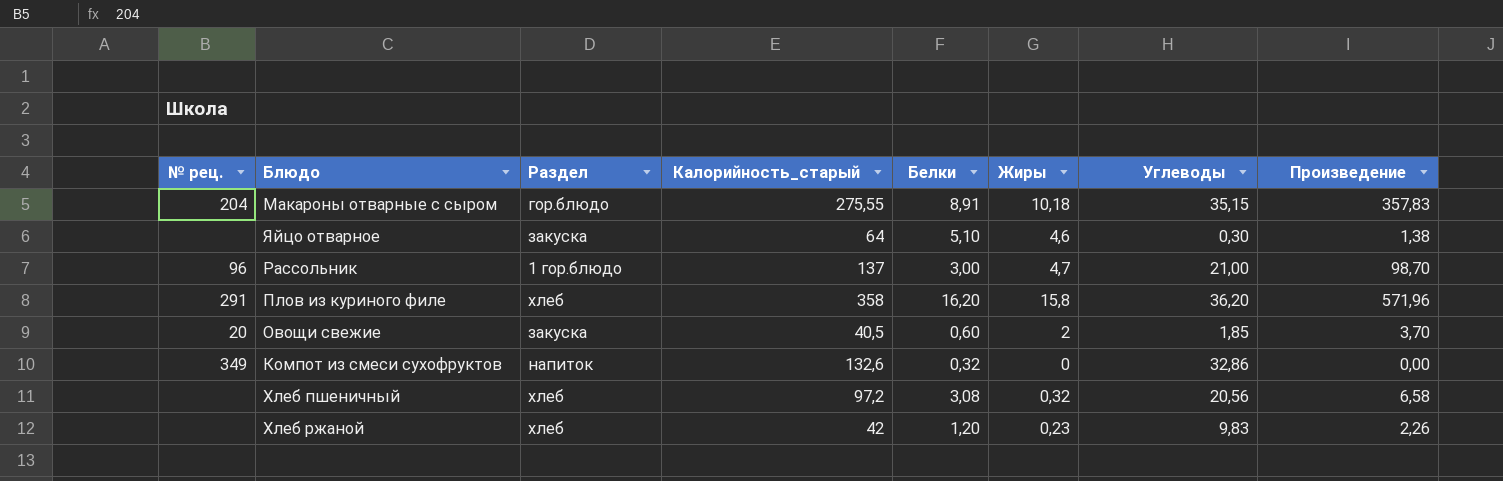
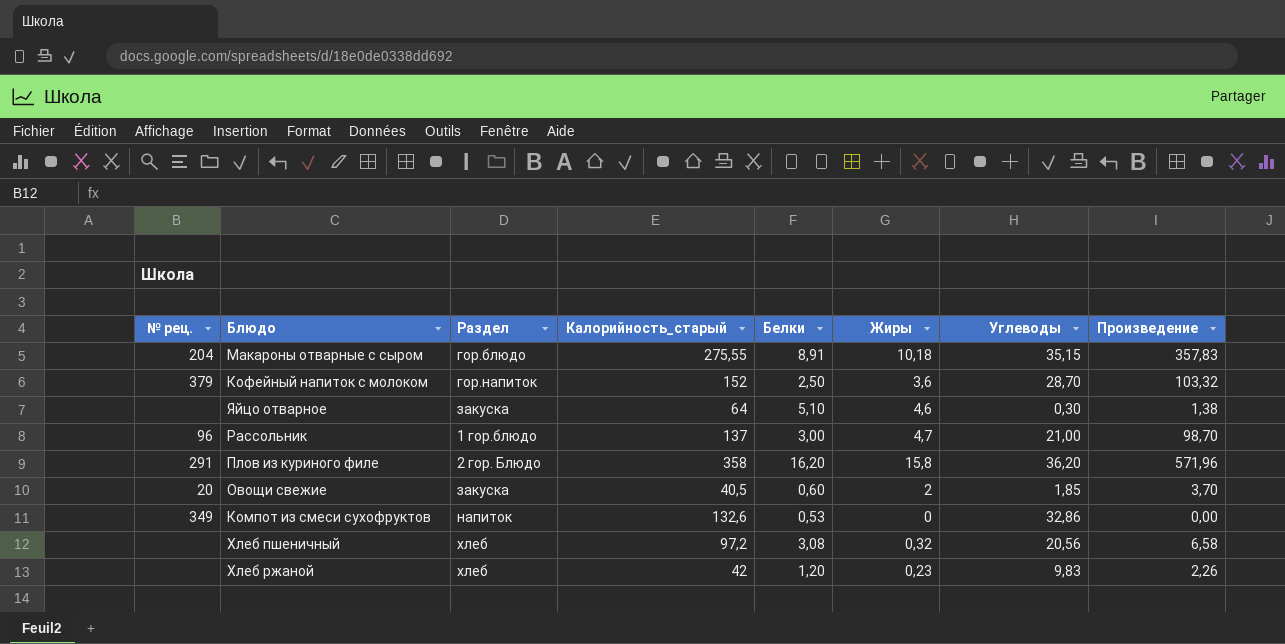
row Кофейный напиток с молоком: none -> 379 | гор.напиток | 152 | 2,50 | 3,6 | 28,70 | 103,32
Плов из куриного филе | Раздел: хлеб -> 2 гор. Блюдо
Компот из смеси сухофруктов | Белки: 0,32 -> 0,53

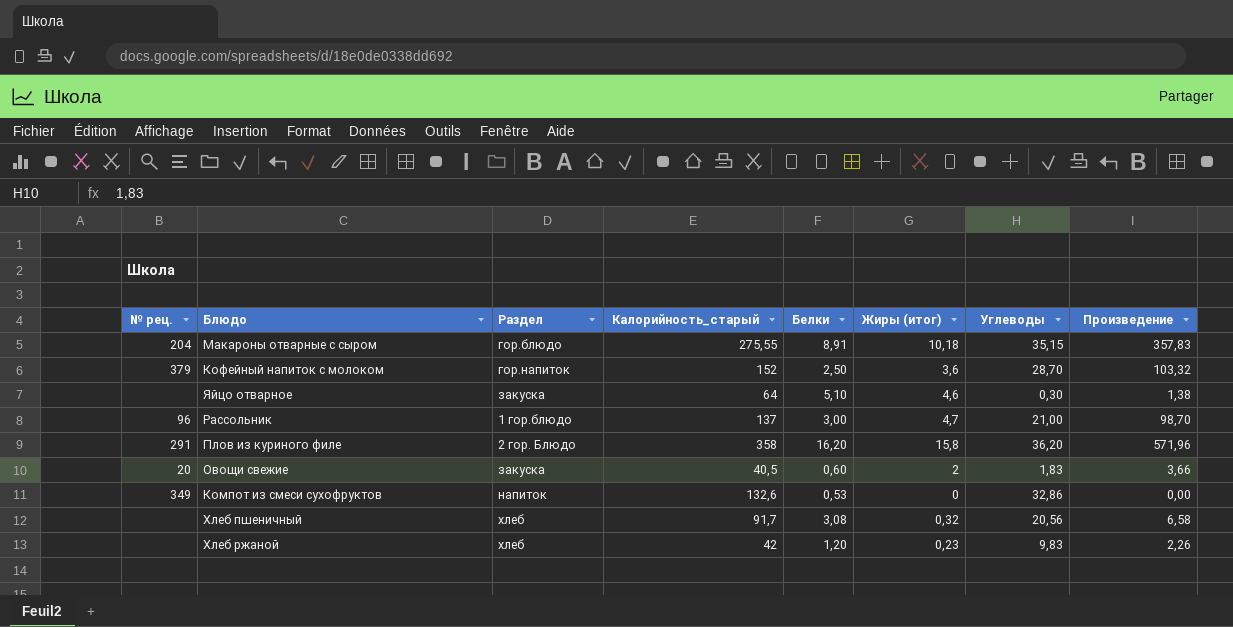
column name: Жиры -> Жиры (итог)
Овощи свежие | Углеводы: 1,85 -> 1,83
Овощи свежие | Произведение: 3,70 -> 3,66
Хлеб пшеничный | Калорийность_старый: 97,2 -> 91,7

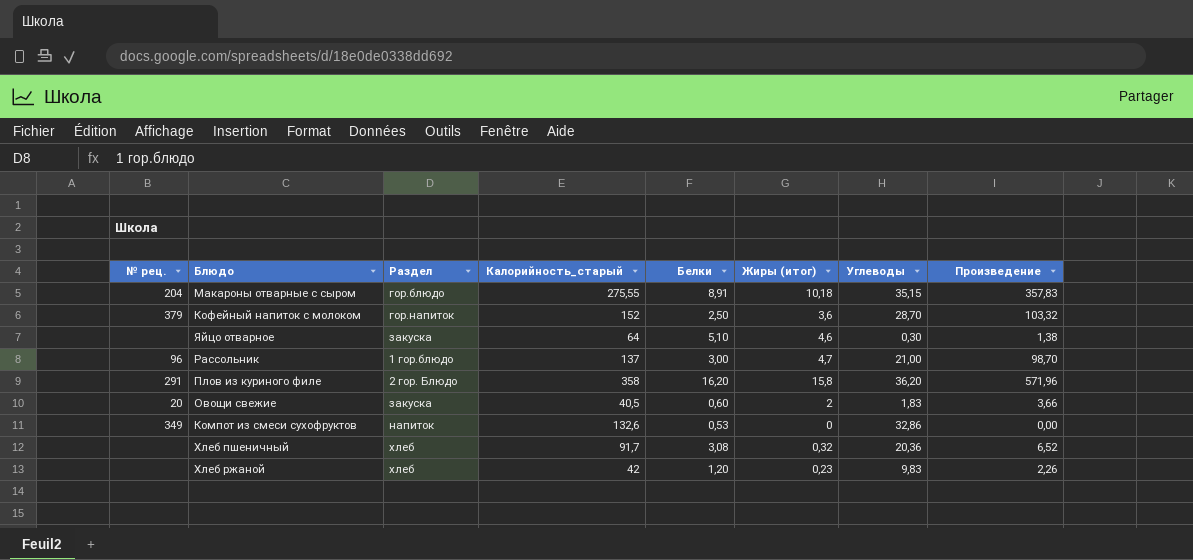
Хлеб пшеничный | Углеводы: 20,56 -> 20,36
Хлеб пшеничный | Произведение: 6,58 -> 6,52

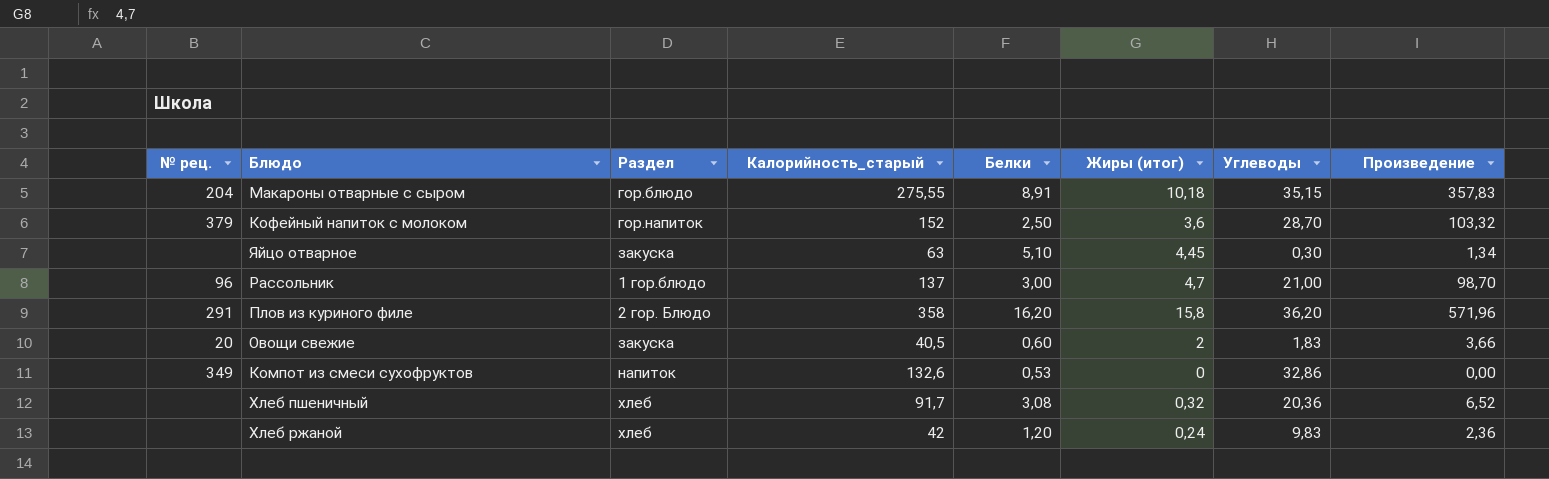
Яйцо отварное | Калорийность_старый: 64 -> 63
Яйцо отварное | Жиры (итог): 4,6 -> 4,45
Яйцо отварное | Произведение: 1,38 -> 1,34
Хлеб ржаной | Жиры (итог): 0,23 -> 0,24
Хлеб ржаной | Произведение: 2,26 -> 2,36

